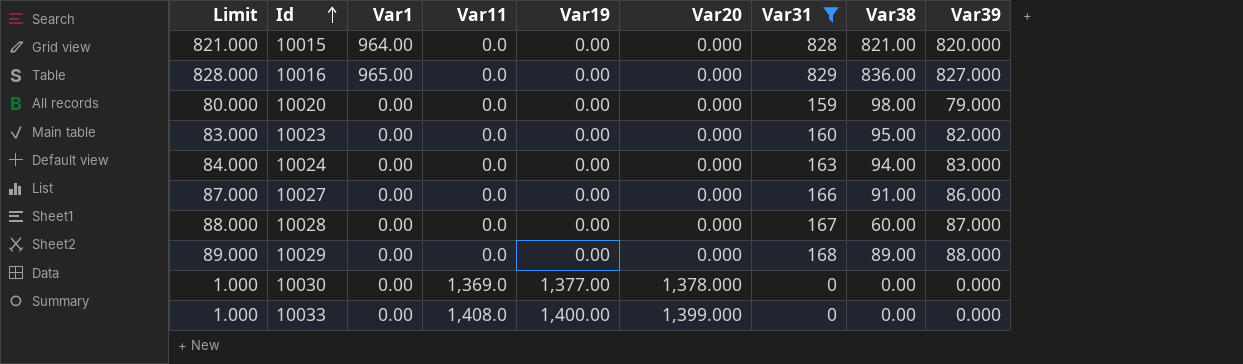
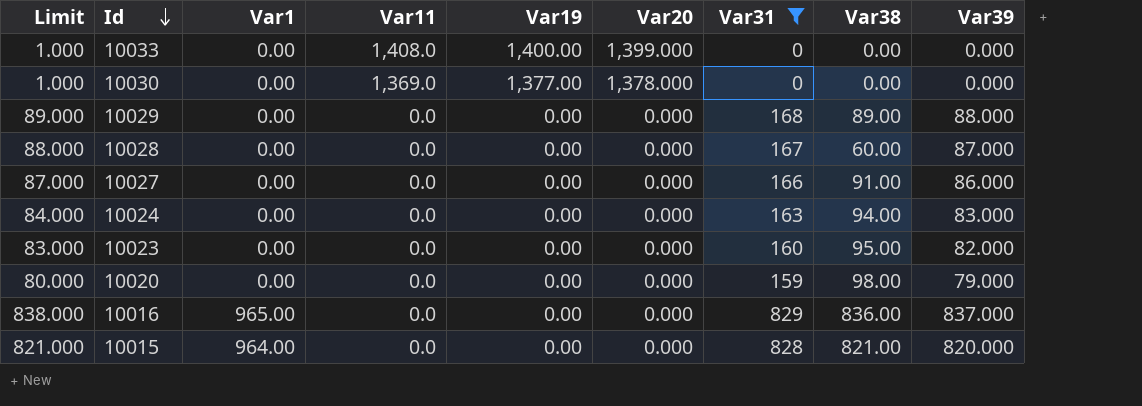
row order: Id ascending -> Id descending
10016 | Limit: 828.000 -> 838.000
10016 | Var39: 827.000 -> 837.000

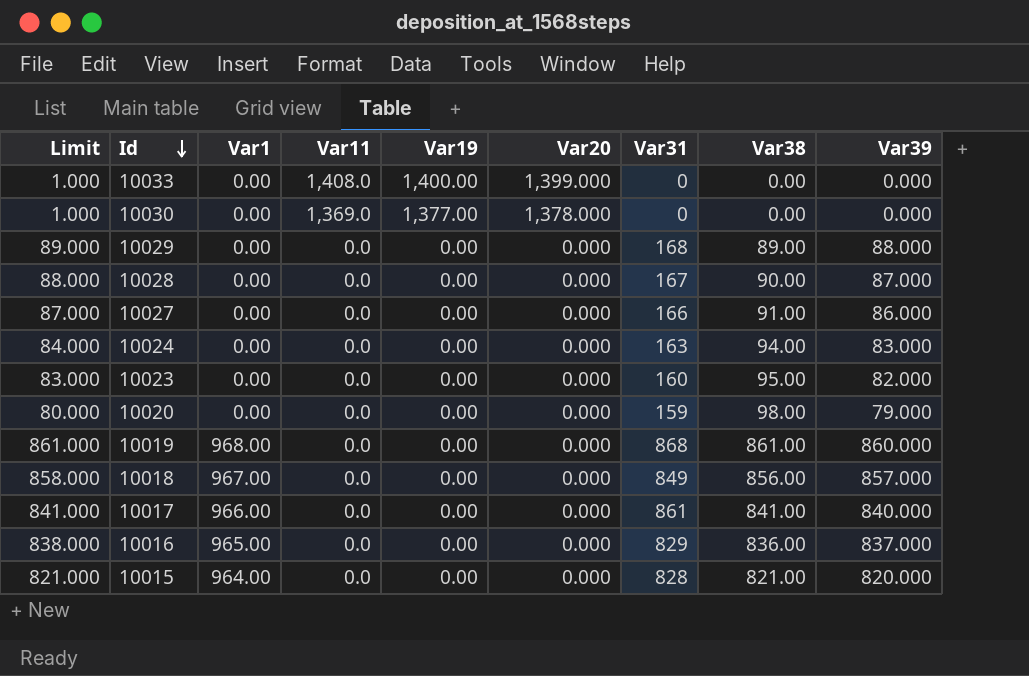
filter: Var31 <= 829 -> none
10028 | Var38: 60.00 -> 90.00

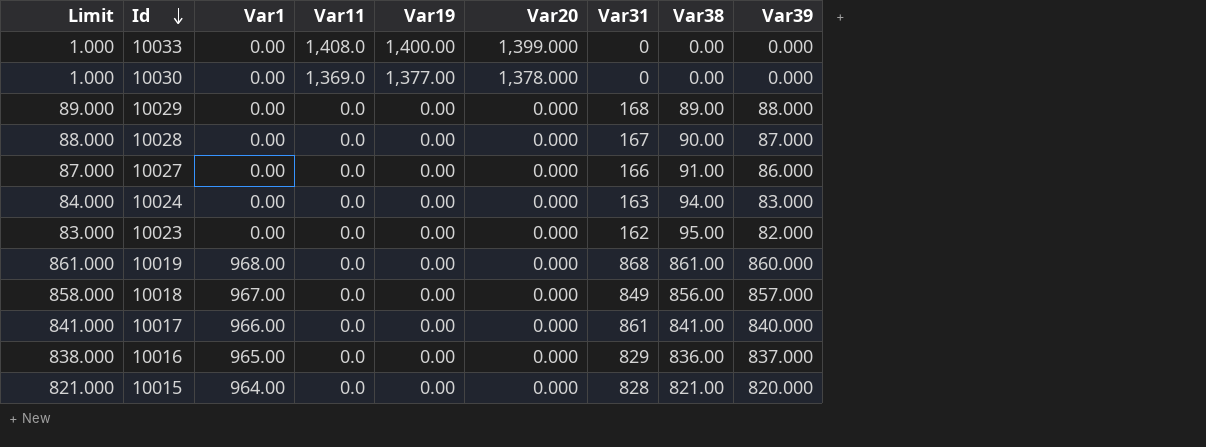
row 10020: 80.000 | 0.00 | 0.0 | 0.00 | 0.000 | 159 | 98.00 | 79.000 -> none
10023 | Var31: 160 -> 162

